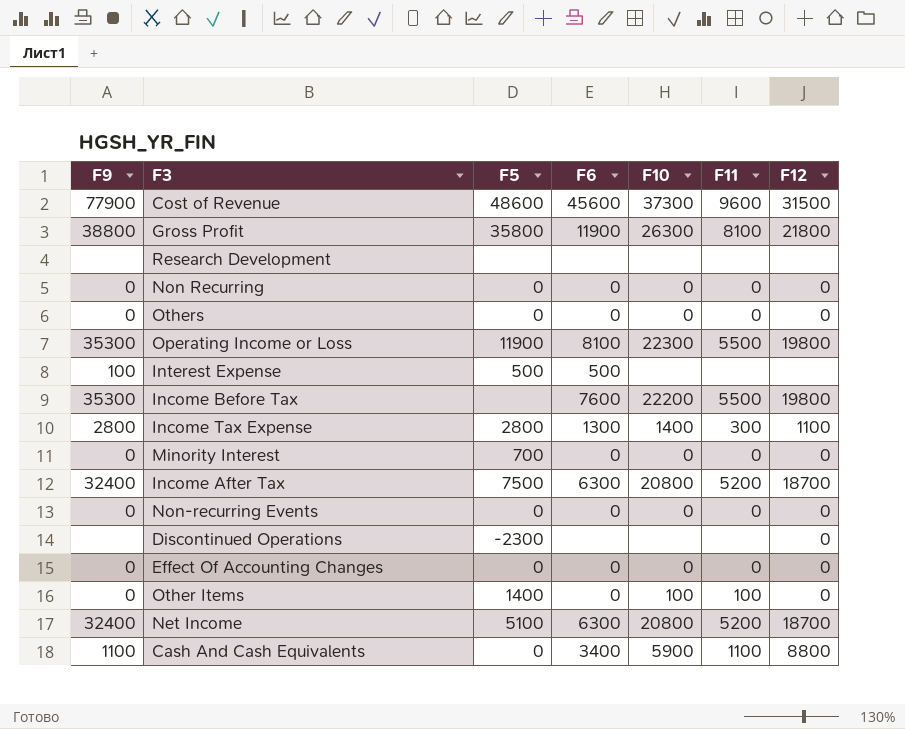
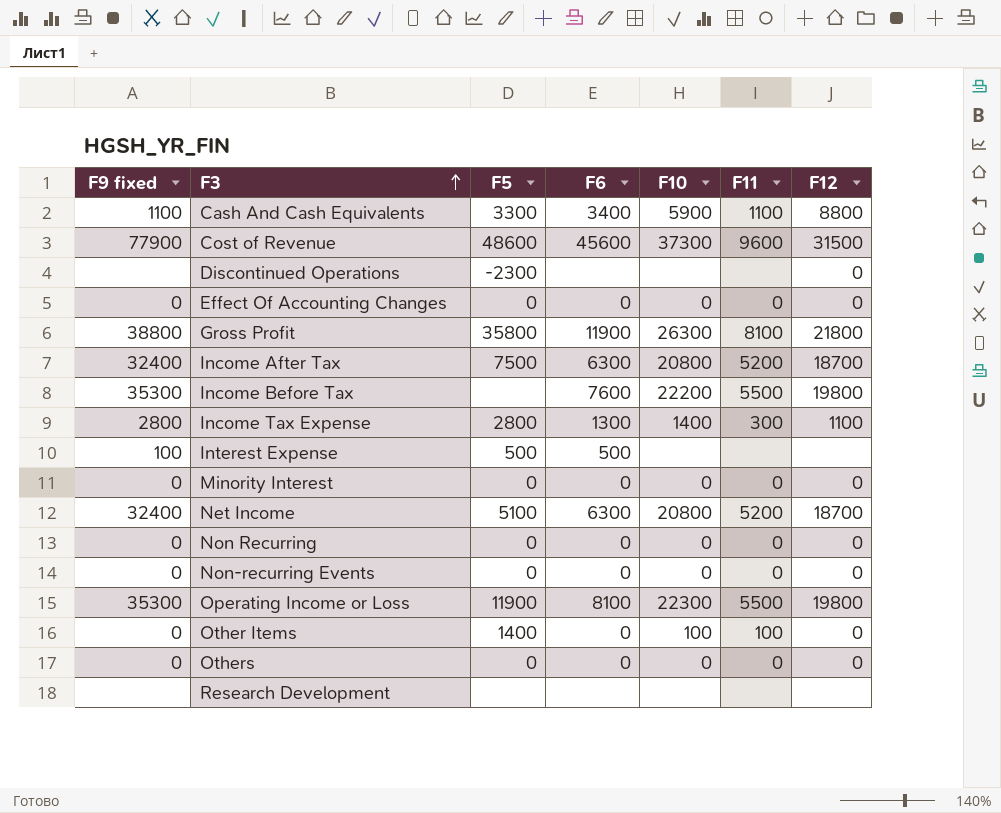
row order: none -> F3 ascending
column name: F9 -> F9 fixed
Cash And Cash Equivalents | F5: 0 -> 3300
Minority Interest | F5: 700 -> 0

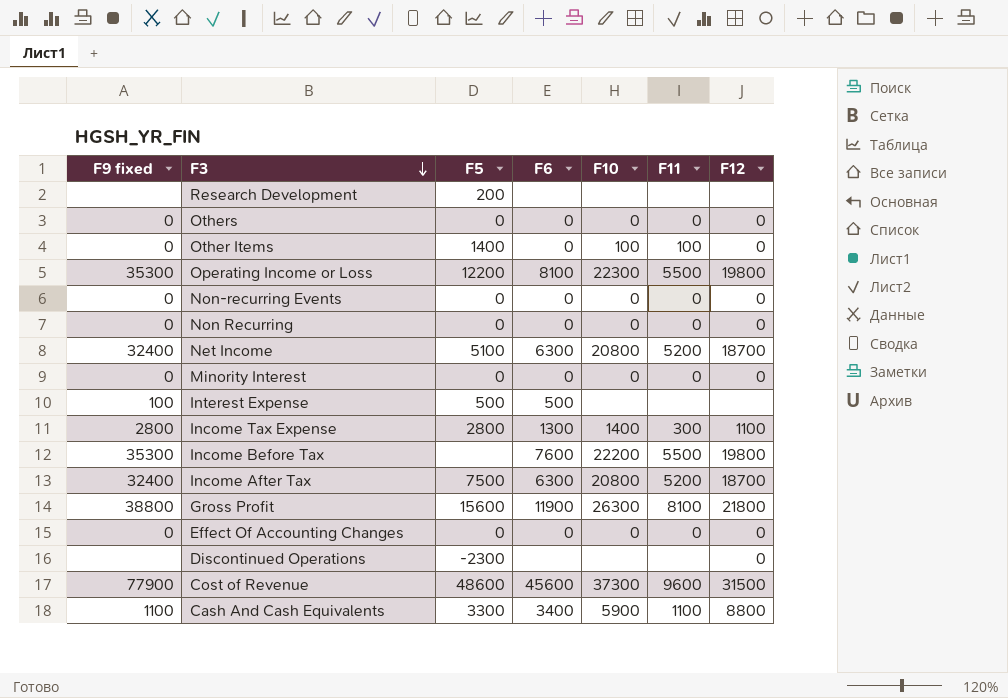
row order: F3 ascending -> F3 descending
Research Development | F5: none -> 200
Operating Income or Loss | F5: 11900 -> 12200
Gross Profit | F5: 35800 -> 15600

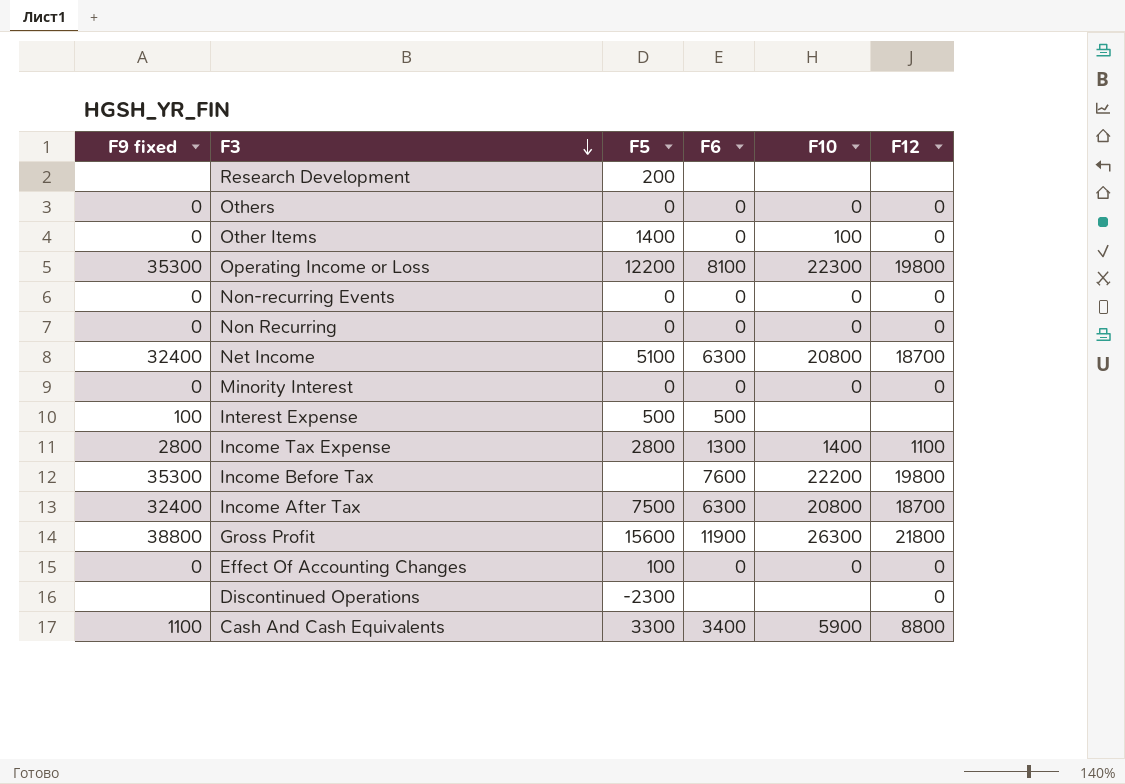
column F11 | position: 6 -> none
row Cost of Revenue: 77900 | 48600 | 45600 | 37300 | 9600 | 31500 -> none
Effect Of Accounting Changes | F5: 0 -> 100

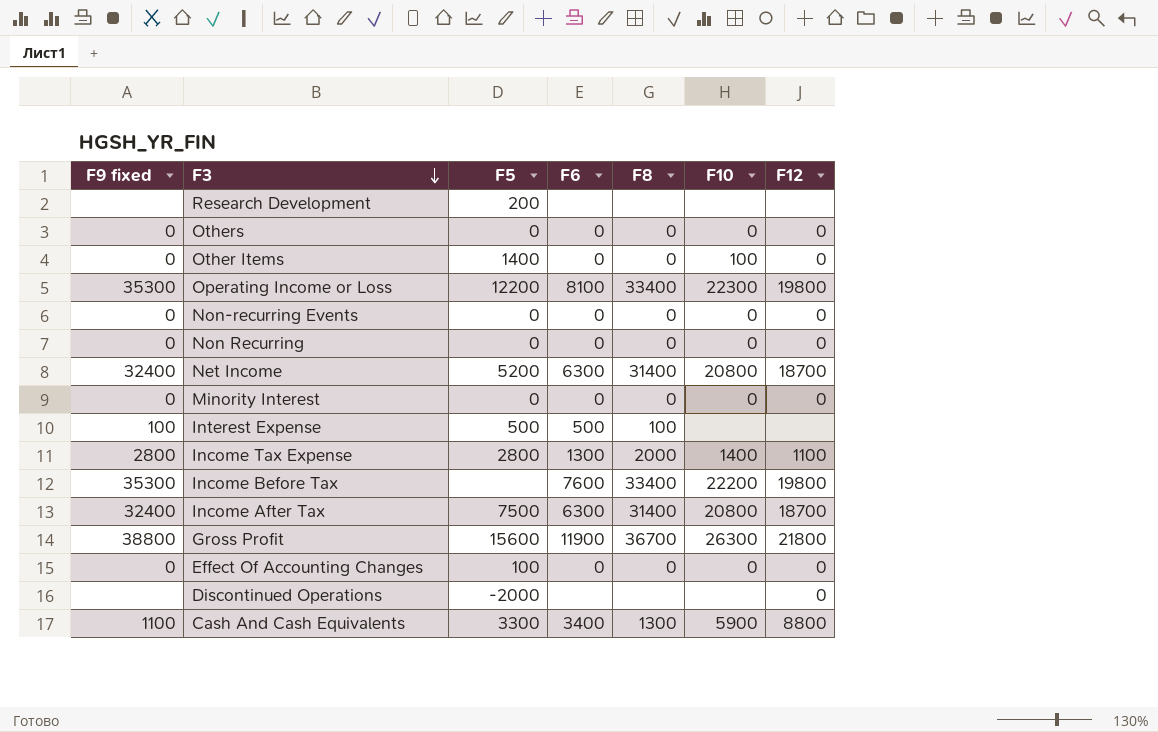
column F8 | position: none -> 5
Net Income | F5: 5100 -> 5200
Discontinued Operations | F5: -2300 -> -2000

